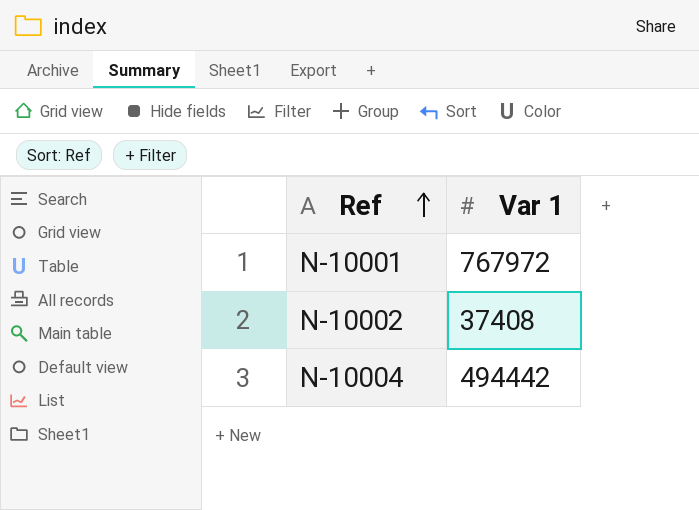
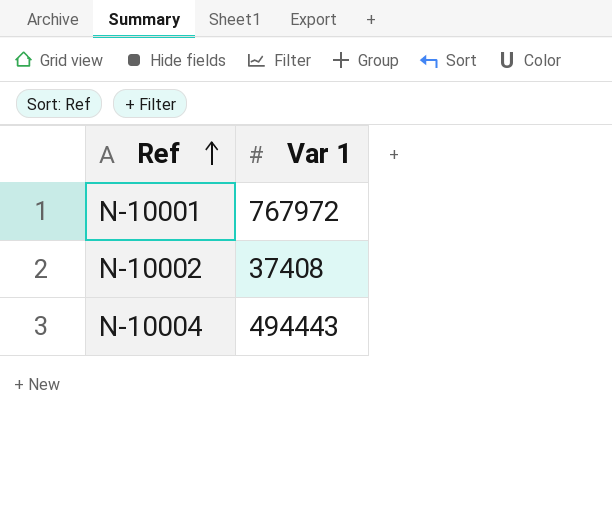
N-10004 | Var 1: 494442 -> 494443

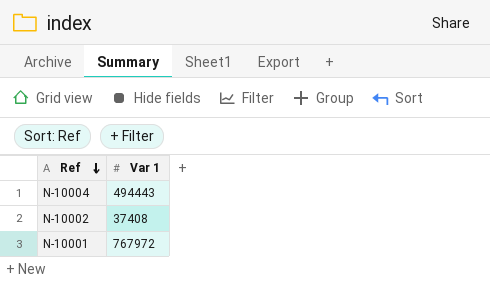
row order: Ref ascending -> Ref descending

